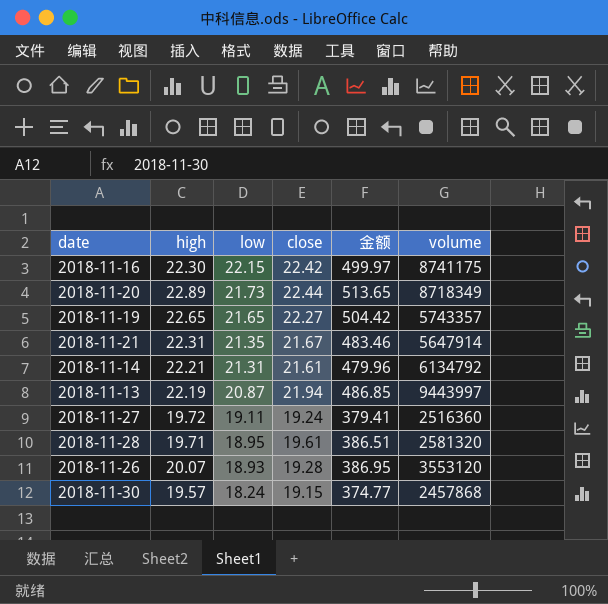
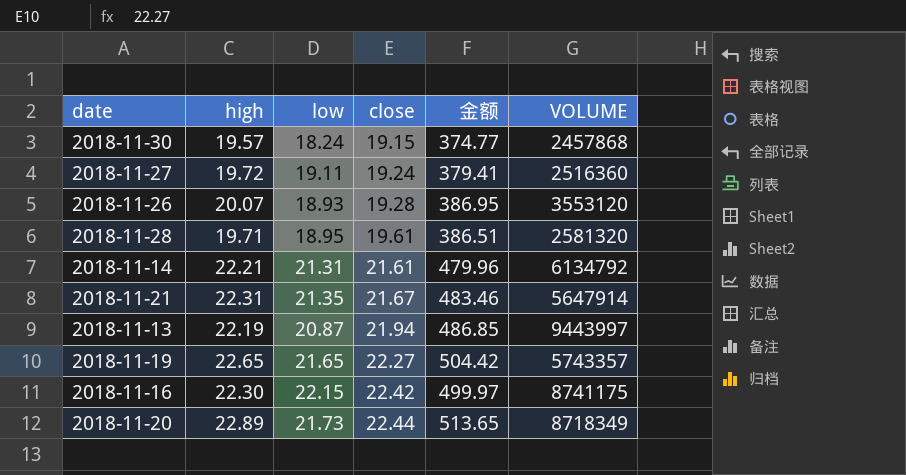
row order: low descending -> close ascending
column name: volume -> VOLUME

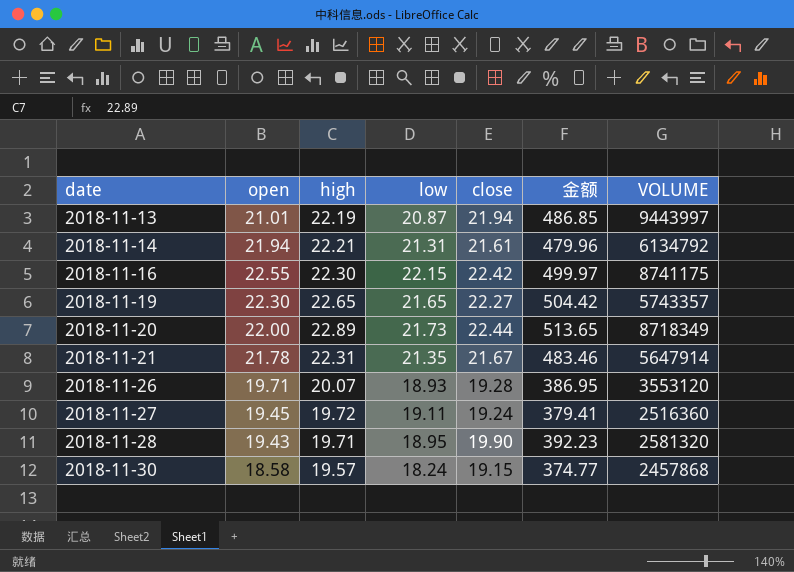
row order: close ascending -> date ascending
column open | position: none -> 2
2018-11-28 | close: 19.61 -> 19.90
2018-11-28 | 金额: 386.51 -> 392.23

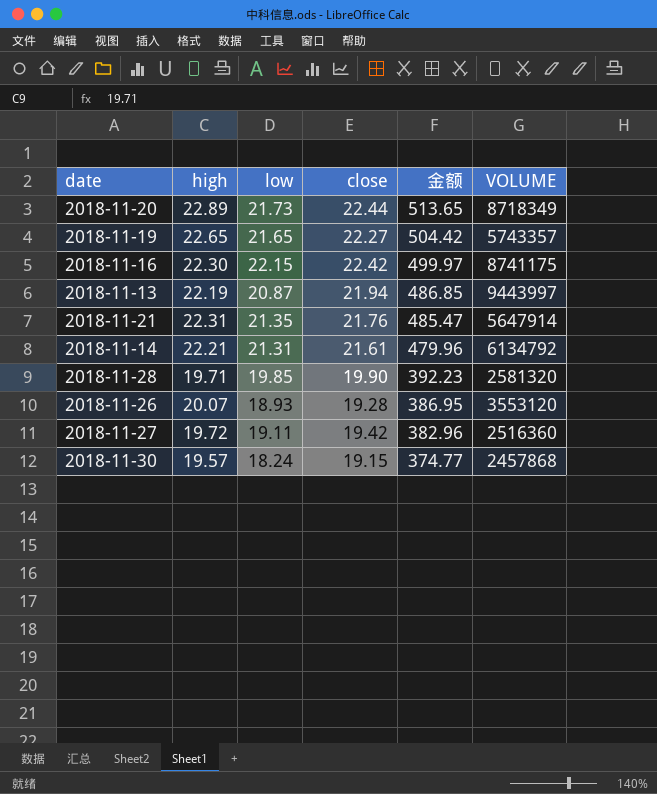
row order: date ascending -> 金额 descending
column open | position: 2 -> none
2018-11-21 | close: 21.67 -> 21.76
2018-11-21 | 金额: 483.46 -> 485.47
2018-11-28 | low: 18.95 -> 19.85
2018-11-27 | close: 19.24 -> 19.42
2018-11-27 | 金额: 379.41 -> 382.96

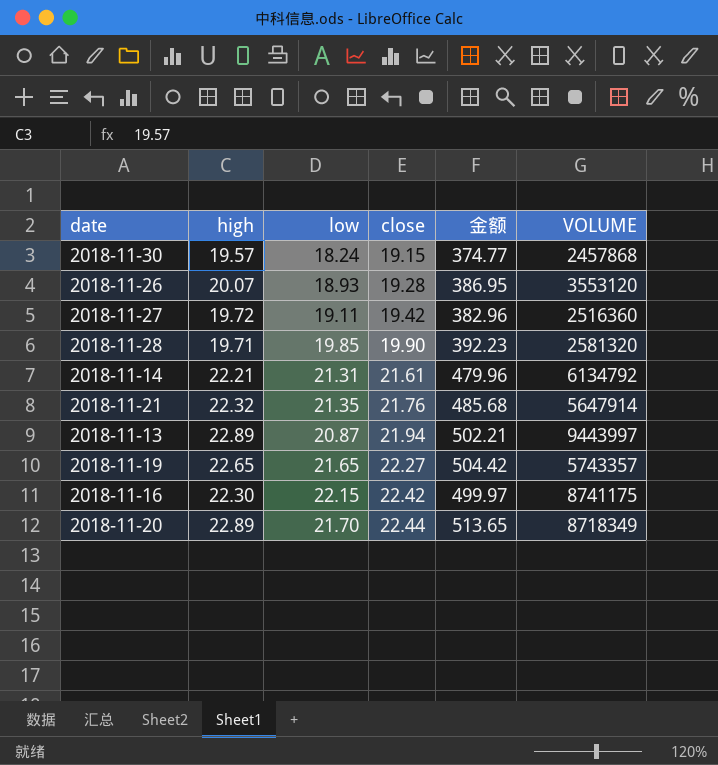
row order: 金额 descending -> close ascending
2018-11-21 | high: 22.31 -> 22.32
2018-11-21 | 金额: 485.47 -> 485.68
2018-11-13 | high: 22.19 -> 22.89
2018-11-13 | 金额: 486.85 -> 502.21
2018-11-20 | low: 21.73 -> 21.70

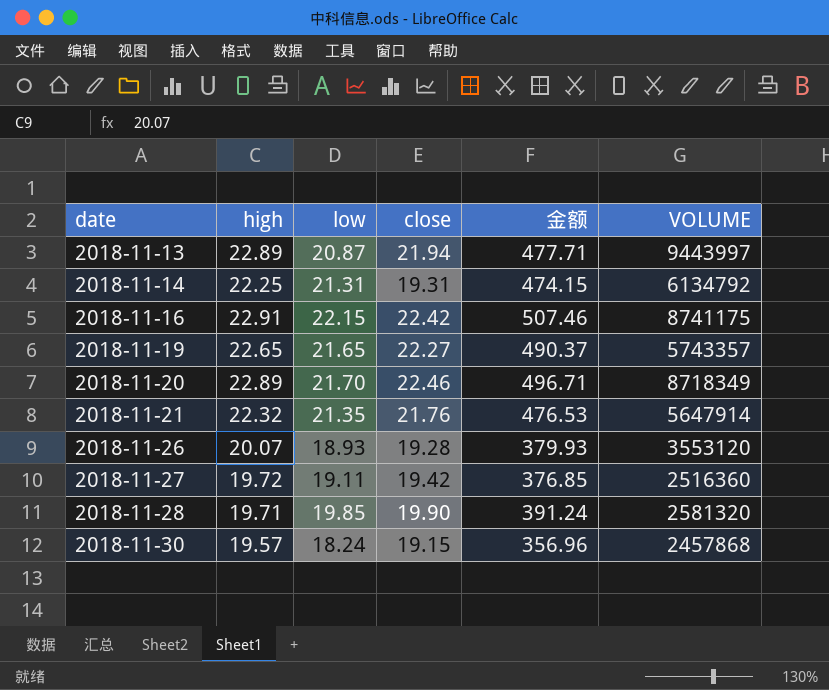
row order: close ascending -> date ascending
column 金额 | formula: [high] * [close] -> [high] * [low]
2018-11-14 | high: 22.21 -> 22.25
2018-11-14 | close: 21.61 -> 19.31
2018-11-16 | high: 22.30 -> 22.91
2018-11-20 | close: 22.44 -> 22.46

